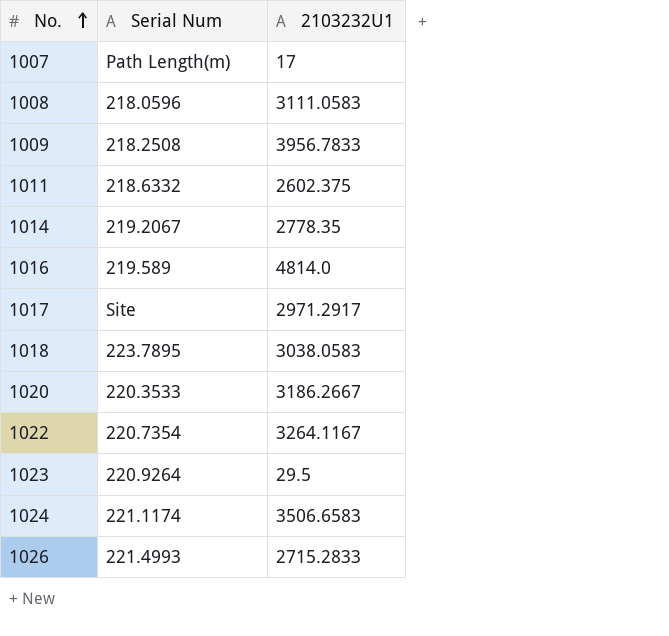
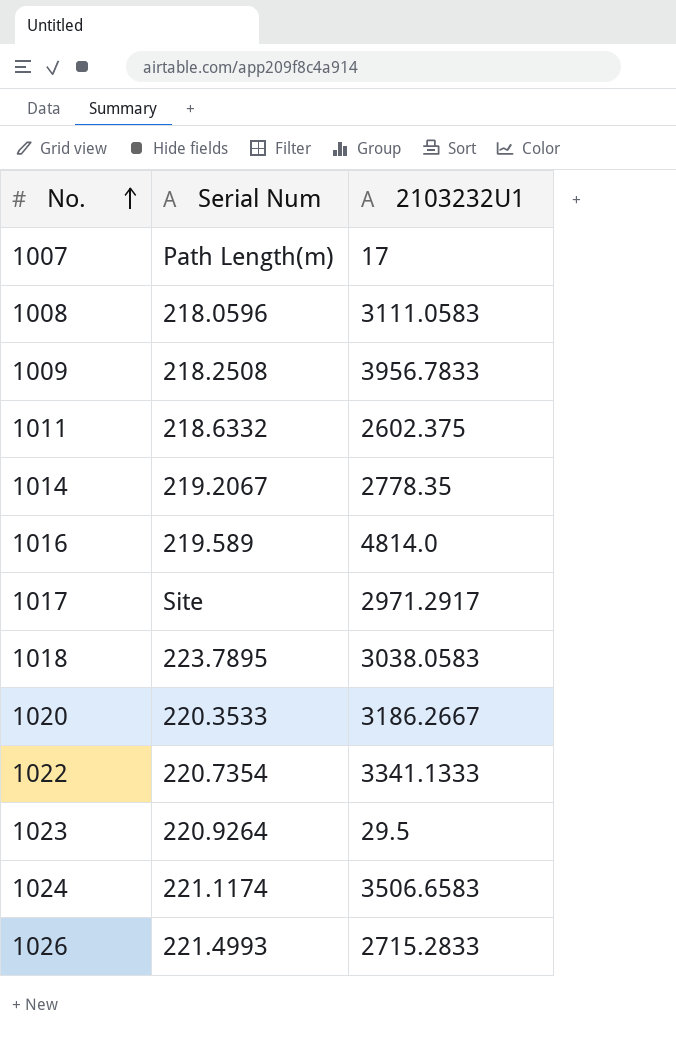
1022 | 2103232U1: 3264.1167 -> 3341.1333

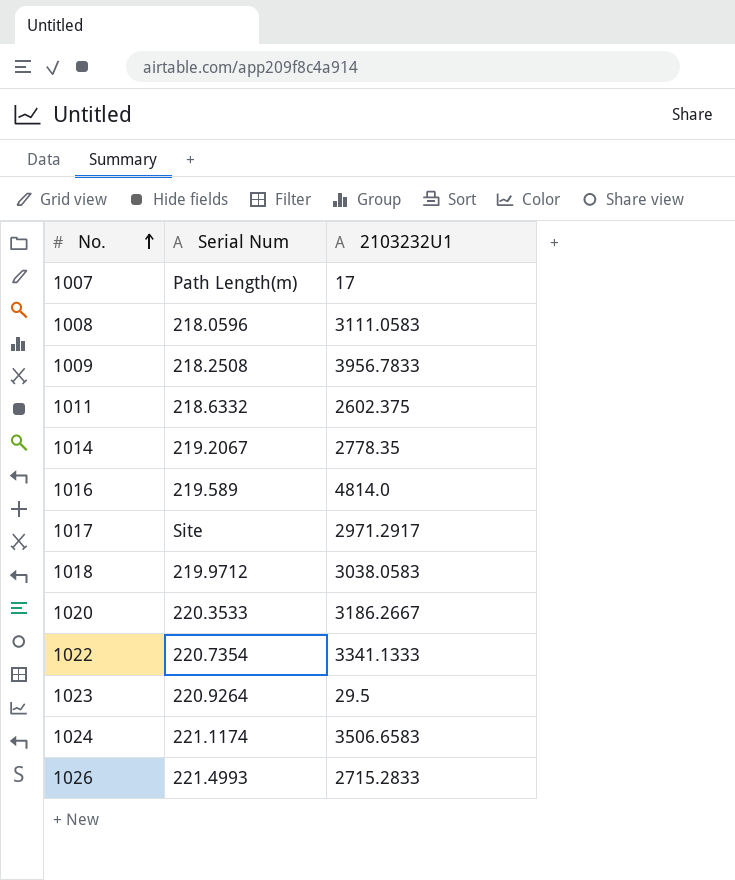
1018 | Serial Num: 223.7895 -> 219.9712

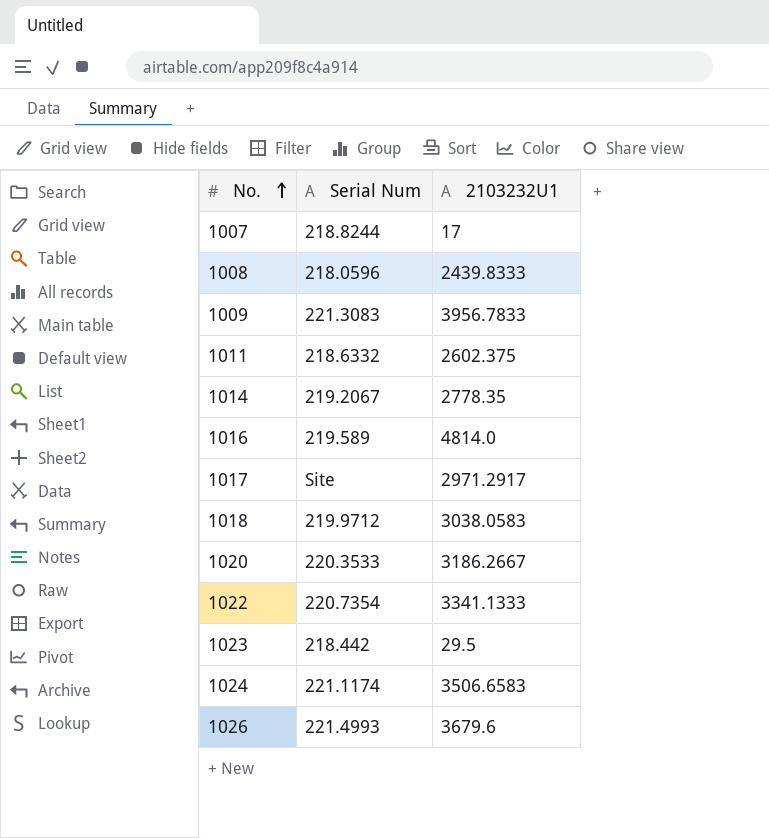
1007 | Serial Num: Path Length(m) -> 218.8244
1008 | 2103232U1: 3111.0583 -> 2439.8333
1009 | Serial Num: 218.2508 -> 221.3083
1023 | Serial Num: 220.9264 -> 218.442
1026 | 2103232U1: 2715.2833 -> 3679.6

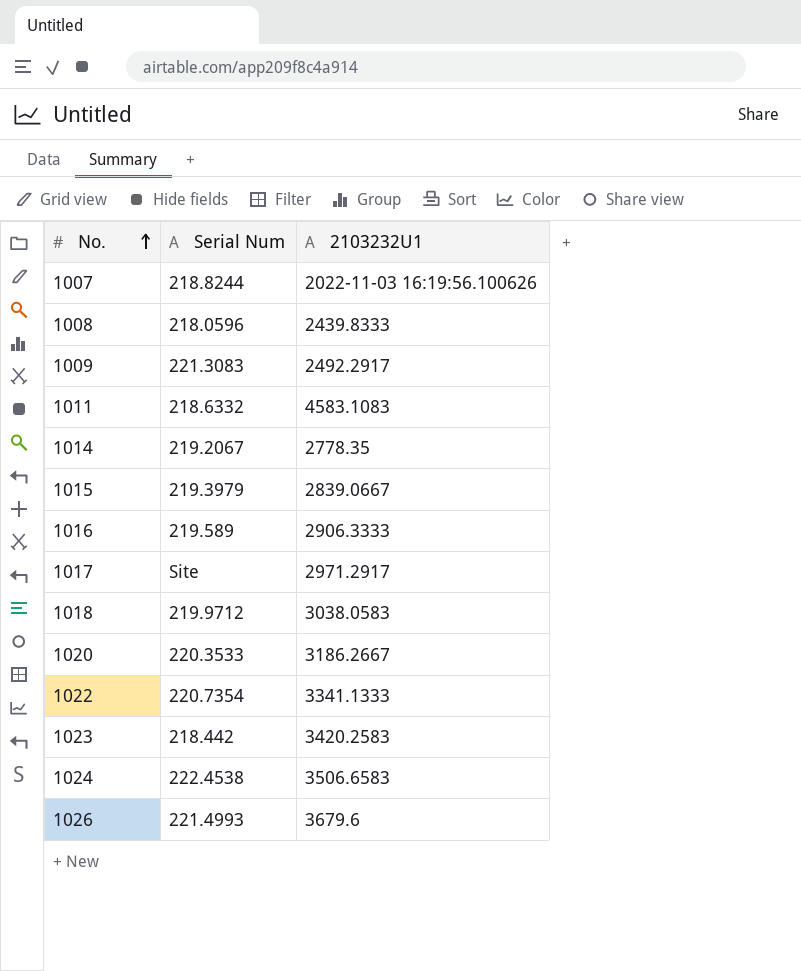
1007 | 2103232U1: 17 -> 2022-11-03 16:19:56.100626
1009 | 2103232U1: 3956.7833 -> 2492.2917
1011 | 2103232U1: 2602.375 -> 4583.1083
row 1015: none -> 219.3979 | 2839.0667
1016 | 2103232U1: 4814.0 -> 2906.3333
1023 | 2103232U1: 29.5 -> 3420.2583
1024 | Serial Num: 221.1174 -> 222.4538

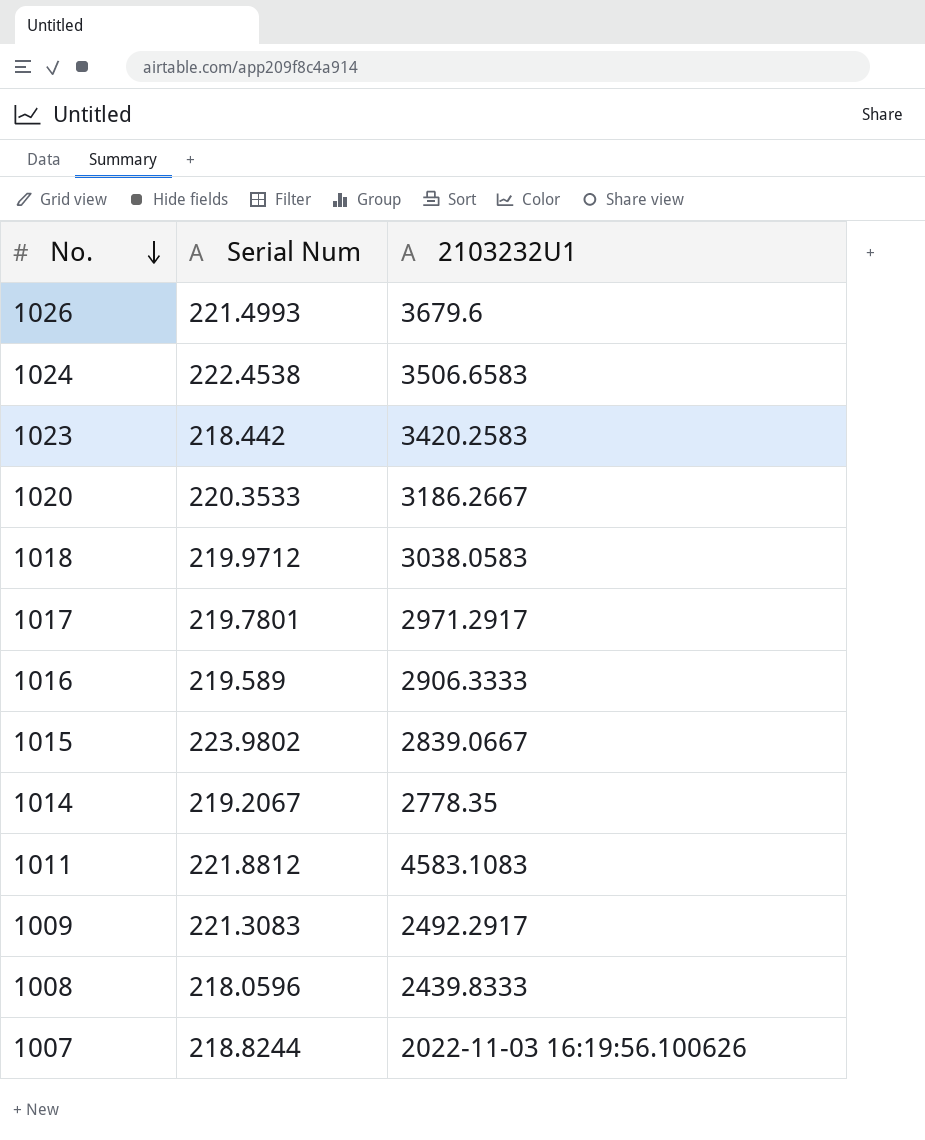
row order: No. ascending -> No. descending
row 1022: 220.7354 | 3341.1333 -> none
1017 | Serial Num: Site -> 219.7801
1015 | Serial Num: 219.3979 -> 223.9802
1011 | Serial Num: 218.6332 -> 221.8812

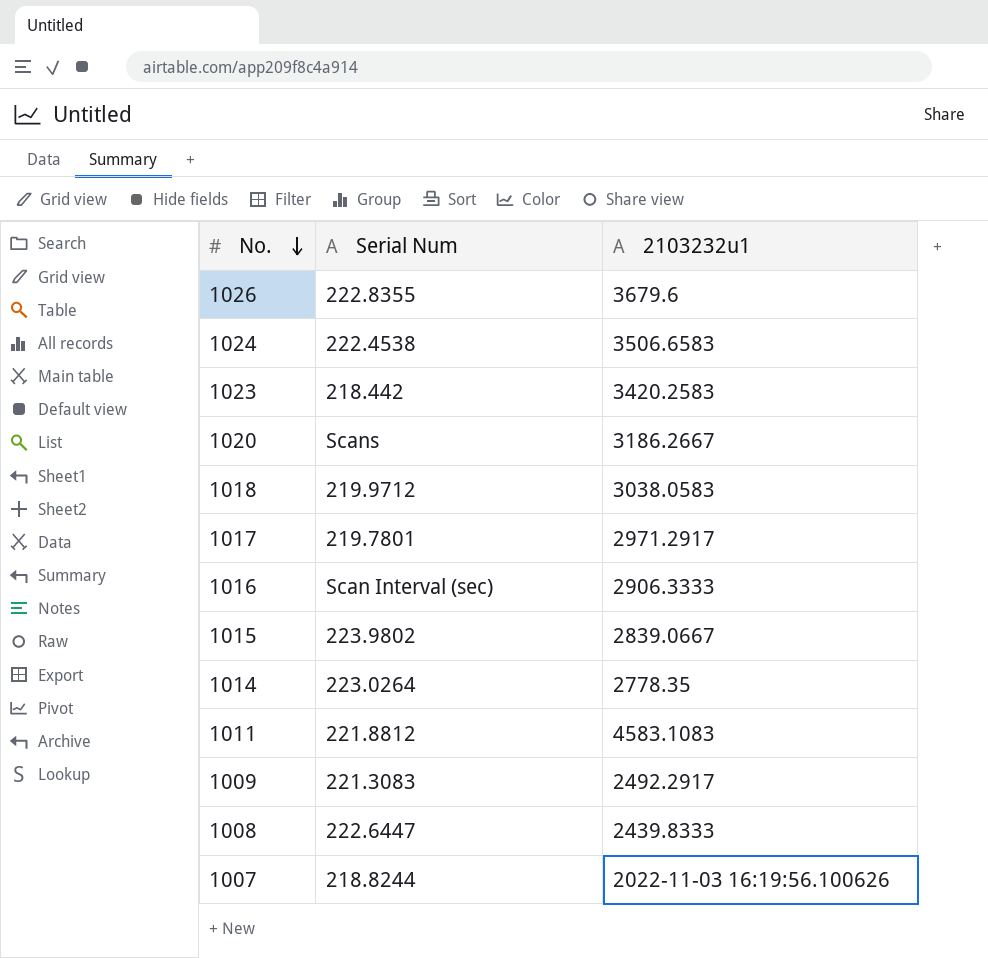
column name: 2103232U1 -> 2103232u1
1026 | Serial Num: 221.4993 -> 222.8355
1020 | Serial Num: 220.3533 -> Scans
1016 | Serial Num: 219.589 -> Scan Interval (sec)
1014 | Serial Num: 219.2067 -> 223.0264
1008 | Serial Num: 218.0596 -> 222.6447

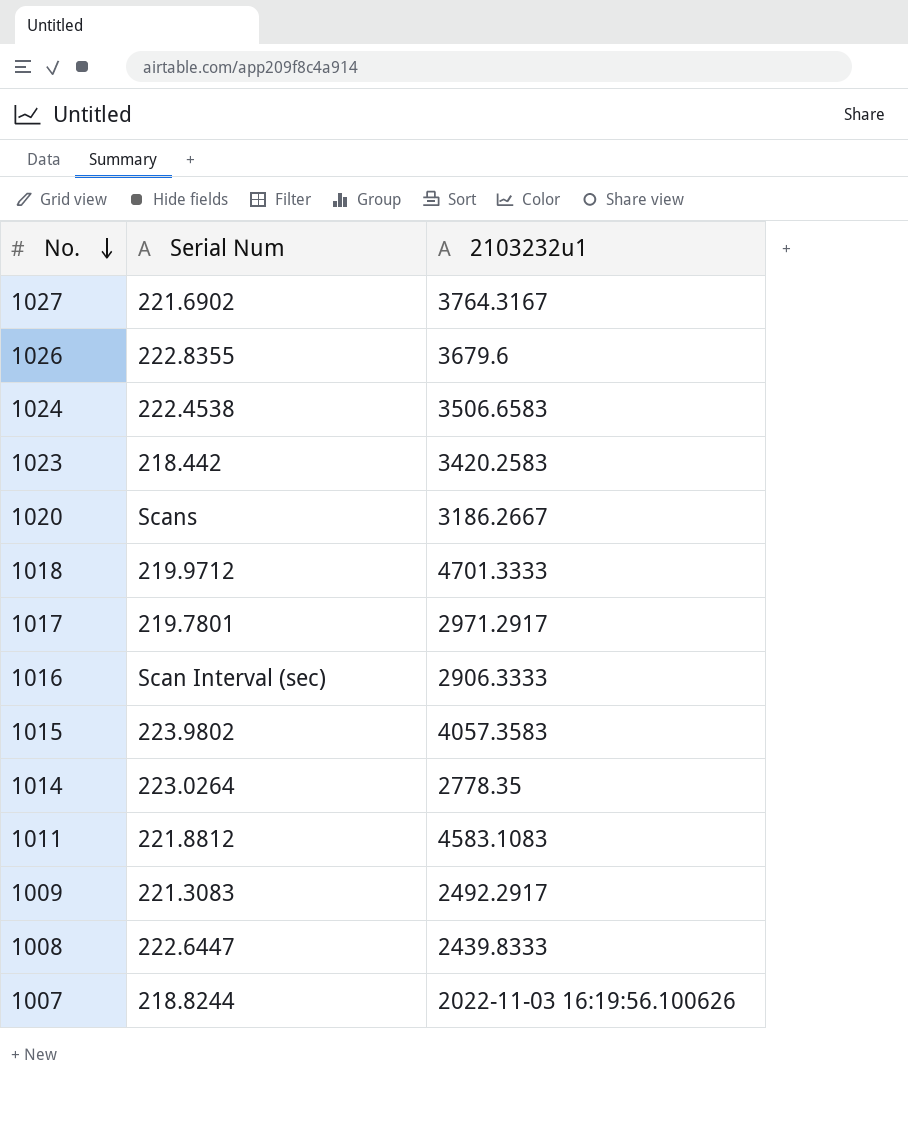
row 1027: none -> 221.6902 | 3764.3167
1018 | 2103232u1: 3038.0583 -> 4701.3333
1015 | 2103232u1: 2839.0667 -> 4057.3583

